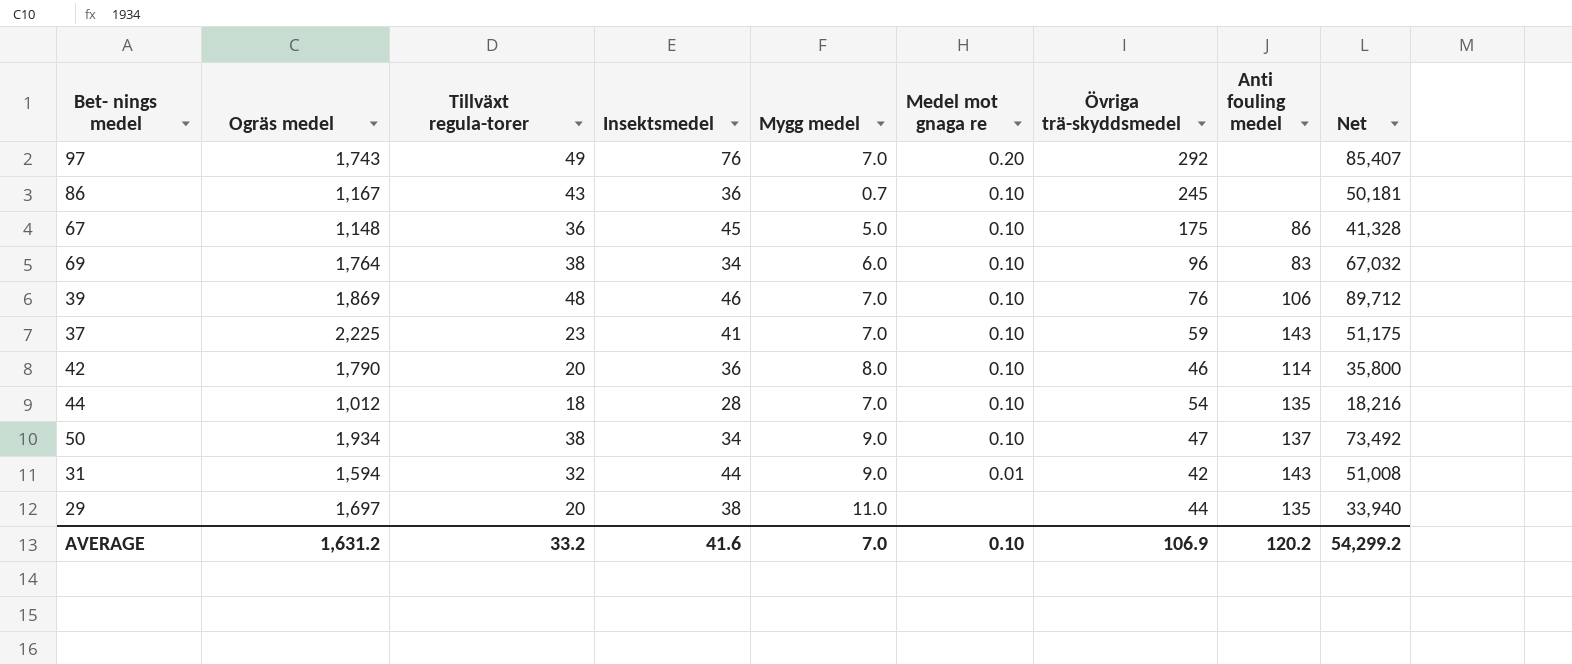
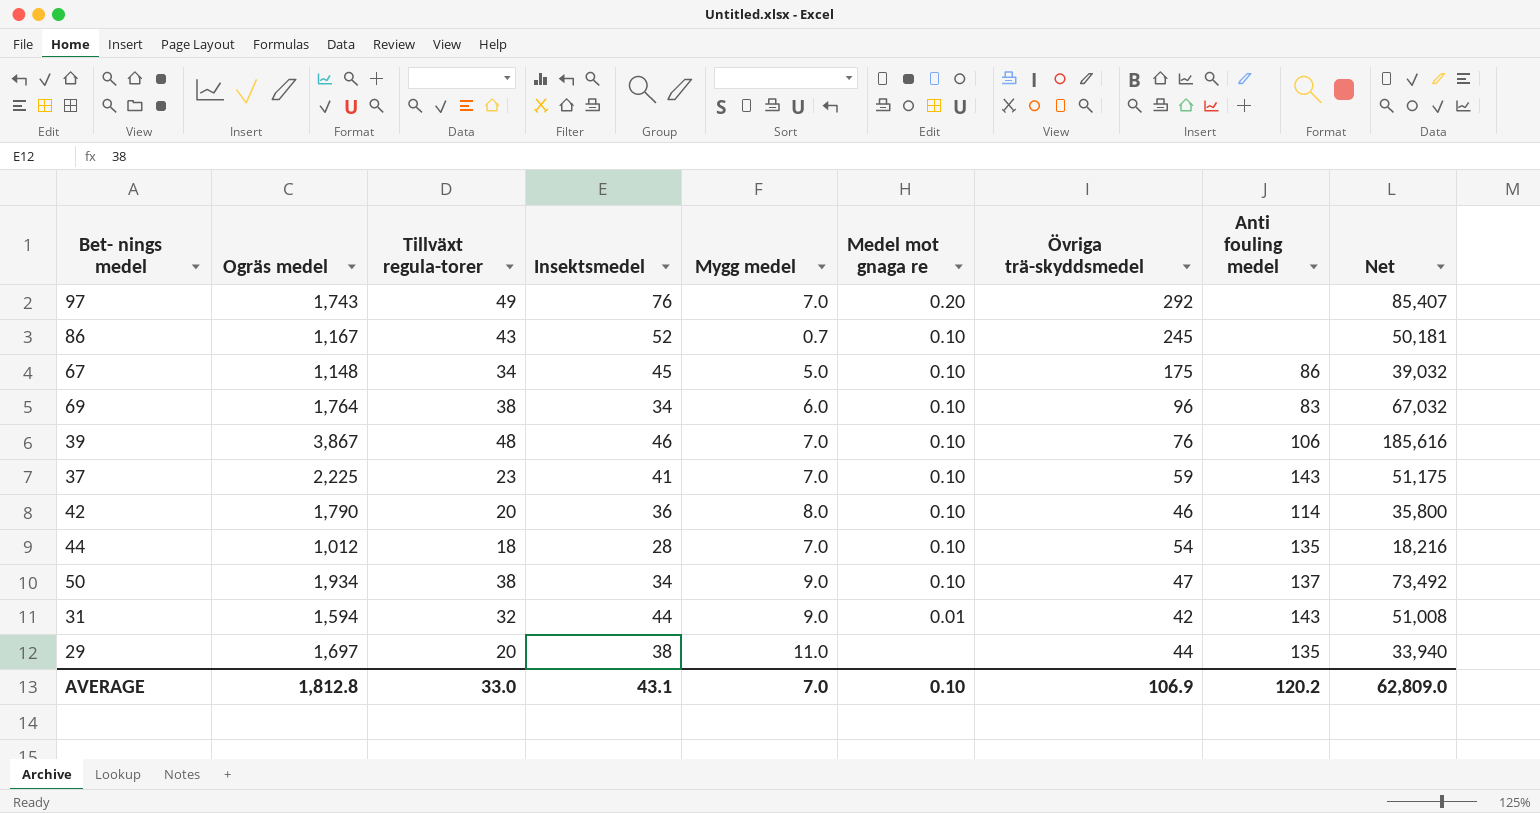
86 | Insektsmedel: 36 -> 52
67 | Tillväxt regula-torer: 36 -> 34
67 | Net: 41,328 -> 39,032
39 | Ogräs medel: 1,869 -> 3,867
39 | Net: 89,712 -> 185,616
AVERAGE | Ogräs medel: 1,631.2 -> 1,812.8
AVERAGE | Tillväxt regula-torer: 33.2 -> 33.0
AVERAGE | Insektsmedel: 41.6 -> 43.1
AVERAGE | Net: 54,299.2 -> 62,809.0

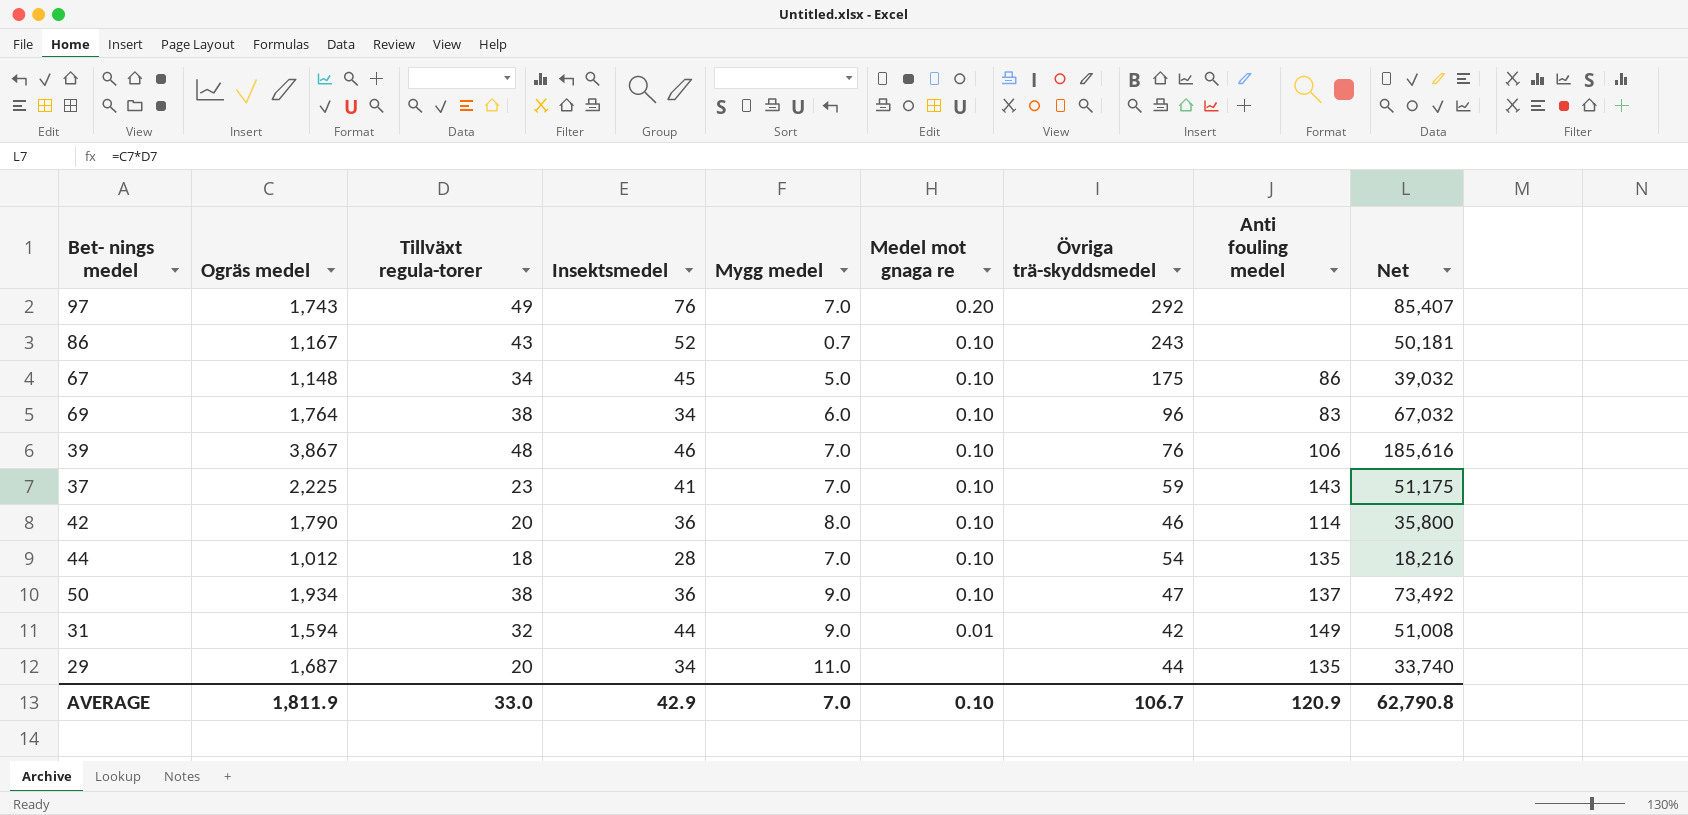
86 | Övriga trä-skyddsmedel: 245 -> 243
50 | Insektsmedel: 34 -> 36
31 | Anti fouling medel: 143 -> 149
29 | Ogräs medel: 1,697 -> 1,687
29 | Insektsmedel: 38 -> 34
29 | Net: 33,940 -> 33,740
AVERAGE | Ogräs medel: 1,812.8 -> 1,811.9
AVERAGE | Insektsmedel: 43.1 -> 42.9
AVERAGE | Övriga trä-skyddsmedel: 106.9 -> 106.7
AVERAGE | Anti fouling medel: 120.2 -> 120.9
AVERAGE | Net: 62,809.0 -> 62,790.8

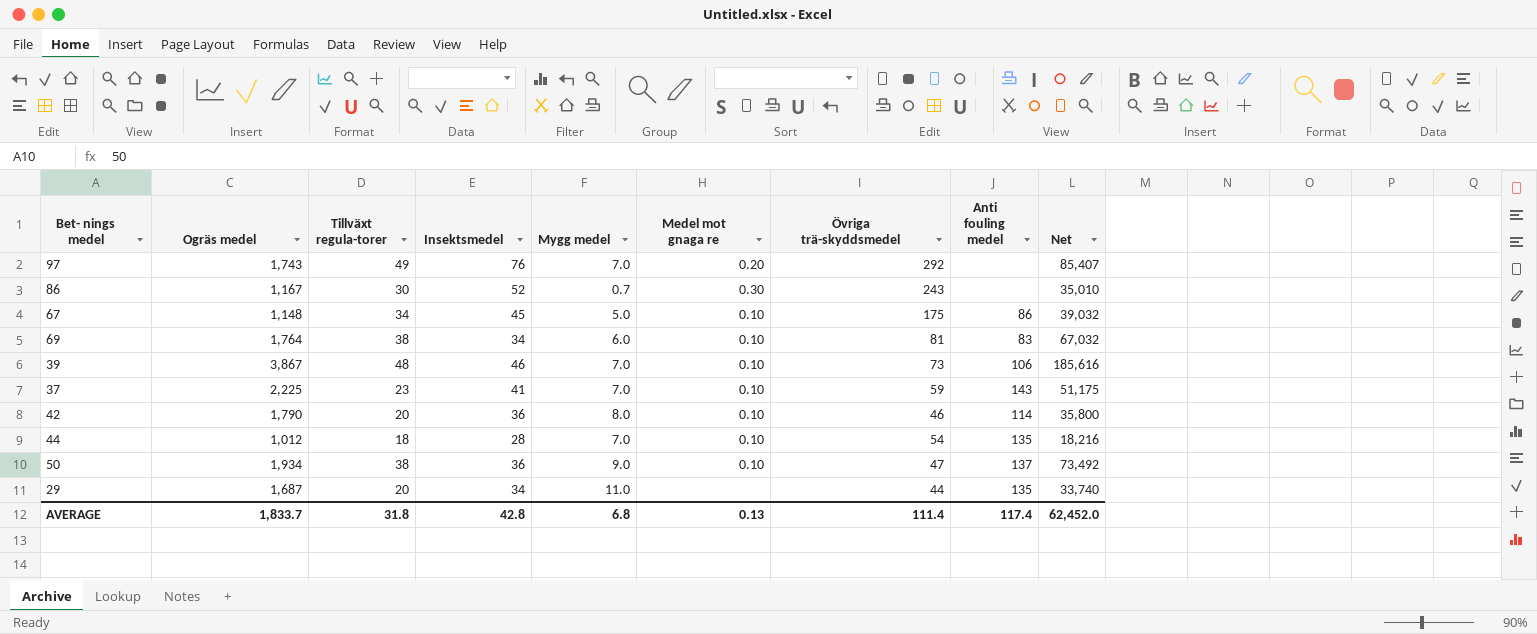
row 31: 1,594 | 32 | 44 | 9.0 | 0.01 | 42 | 149 | 51,008 -> none
86 | Tillväxt regula-torer: 43 -> 30
86 | Medel mot gnaga re: 0.10 -> 0.30
86 | Net: 50,181 -> 35,010
69 | Övriga trä-skyddsmedel: 96 -> 81
39 | Övriga trä-skyddsmedel: 76 -> 73
AVERAGE | Ogräs medel: 1,811.9 -> 1,833.7
AVERAGE | Tillväxt regula-torer: 33.0 -> 31.8
AVERAGE | Insektsmedel: 42.9 -> 42.8
AVERAGE | Mygg medel: 7.0 -> 6.8
AVERAGE | Medel mot gnaga re: 0.10 -> 0.13
AVERAGE | Övriga trä-skyddsmedel: 106.7 -> 111.4
AVERAGE | Anti fouling medel: 120.9 -> 117.4
AVERAGE | Net: 62,790.8 -> 62,452.0

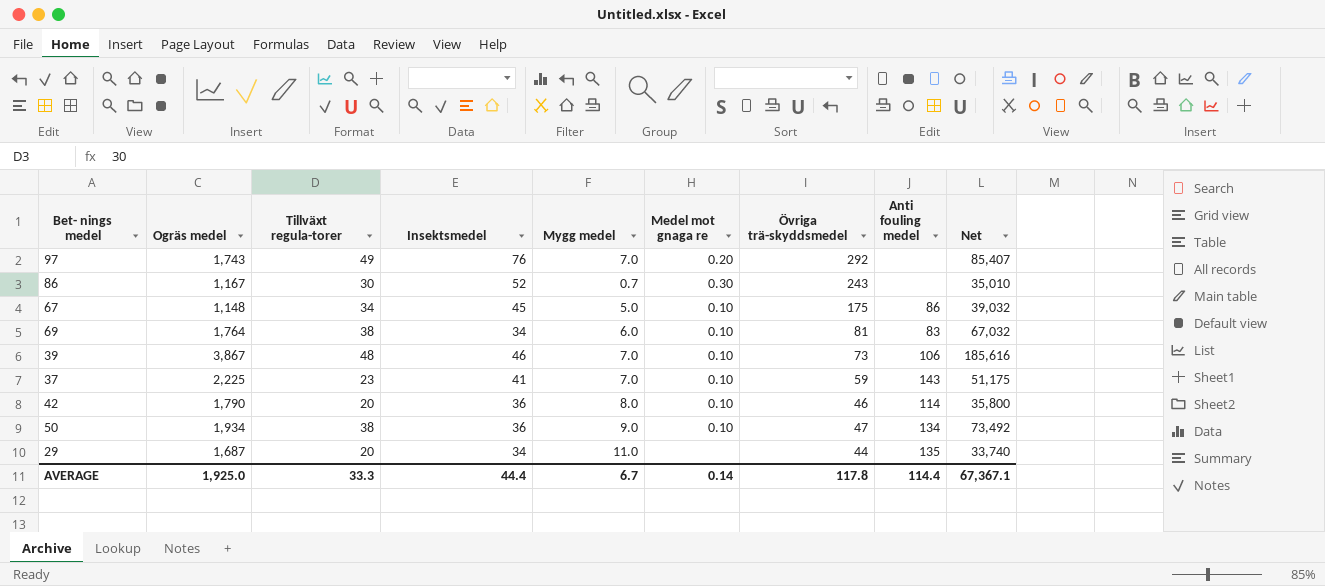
row 44: 1,012 | 18 | 28 | 7.0 | 0.10 | 54 | 135 | 18,216 -> none
50 | Anti fouling medel: 137 -> 134
AVERAGE | Ogräs medel: 1,833.7 -> 1,925.0
AVERAGE | Tillväxt regula-torer: 31.8 -> 33.3
AVERAGE | Insektsmedel: 42.8 -> 44.4
AVERAGE | Mygg medel: 6.8 -> 6.7
AVERAGE | Medel mot gnaga re: 0.13 -> 0.14
AVERAGE | Övriga trä-skyddsmedel: 111.4 -> 117.8
AVERAGE | Anti fouling medel: 117.4 -> 114.4
AVERAGE | Net: 62,452.0 -> 67,367.1

